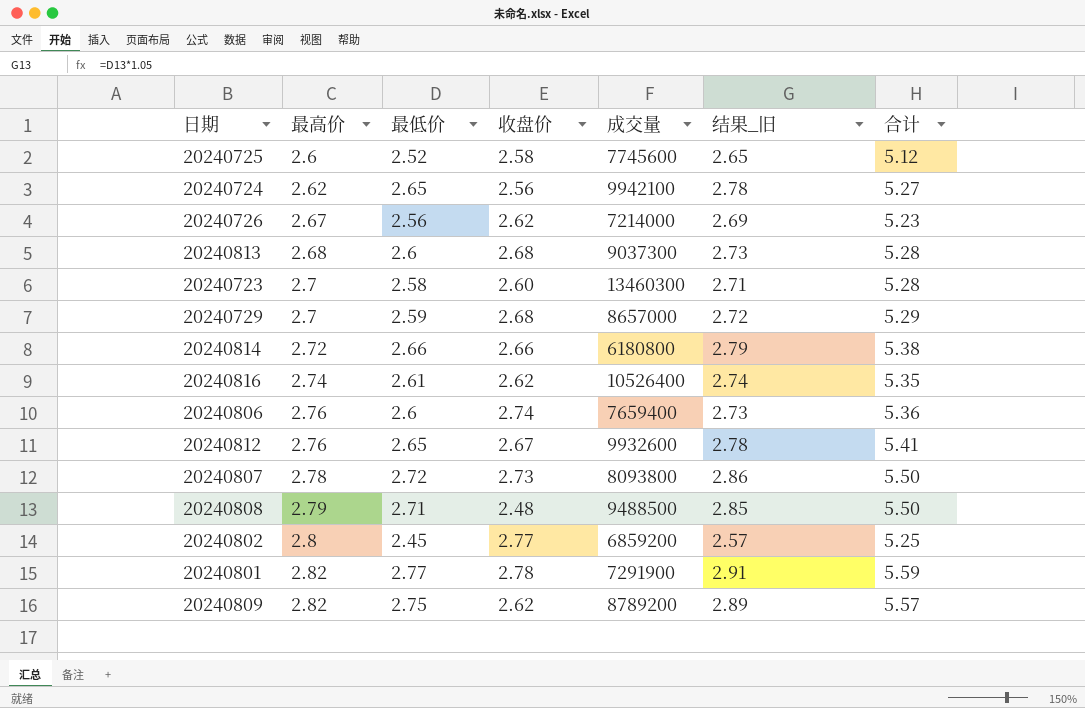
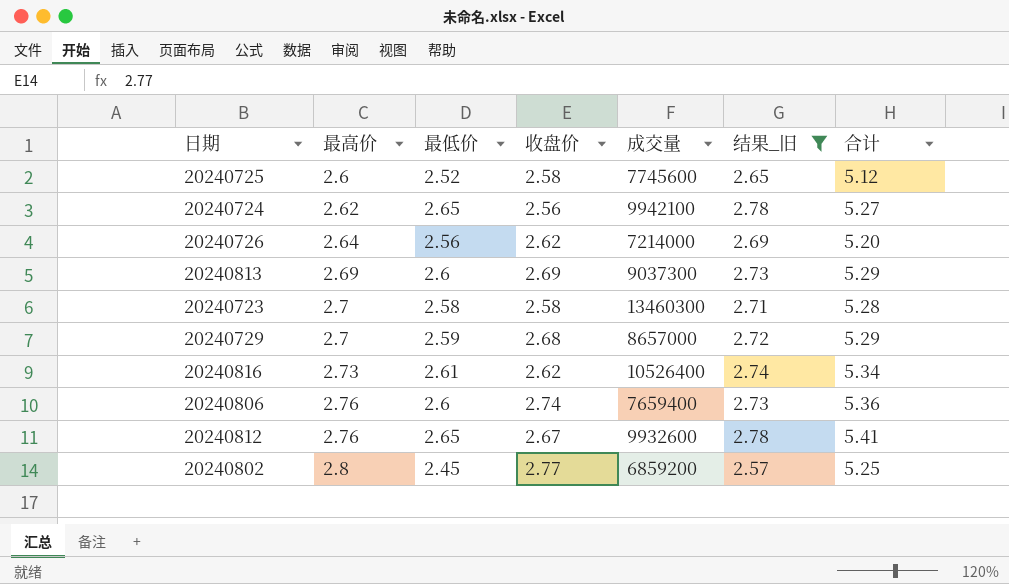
filter: none -> 结果_旧 <= 2.78
20240726 | 最高价: 2.67 -> 2.64
20240726 | 合计: 5.23 -> 5.20
20240813 | 最高价: 2.68 -> 2.69
20240813 | 收盘价: 2.68 -> 2.69
20240813 | 合计: 5.28 -> 5.29
20240723 | 收盘价: 2.60 -> 2.58
20240816 | 最高价: 2.74 -> 2.73
20240816 | 合计: 5.35 -> 5.34

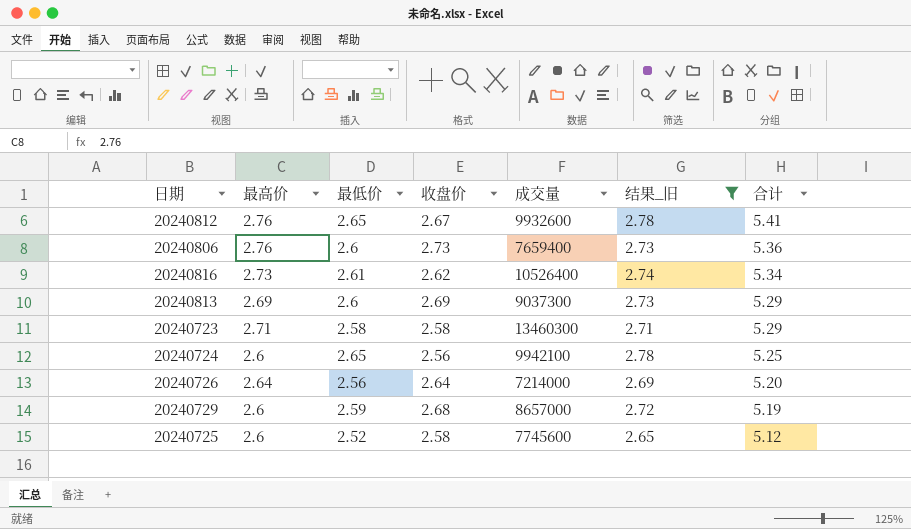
row order: 最高价 ascending -> 合计 descending
row 20240802: 2.8 | 2.45 | 2.77 | 6859200 | 2.57 | 5.25 -> none
20240806 | 收盘价: 2.74 -> 2.73
20240723 | 最高价: 2.7 -> 2.71
20240723 | 合计: 5.28 -> 5.29
20240724 | 最高价: 2.62 -> 2.6
20240724 | 合计: 5.27 -> 5.25
20240726 | 收盘价: 2.62 -> 2.64
20240729 | 最高价: 2.7 -> 2.6
20240729 | 合计: 5.29 -> 5.19

